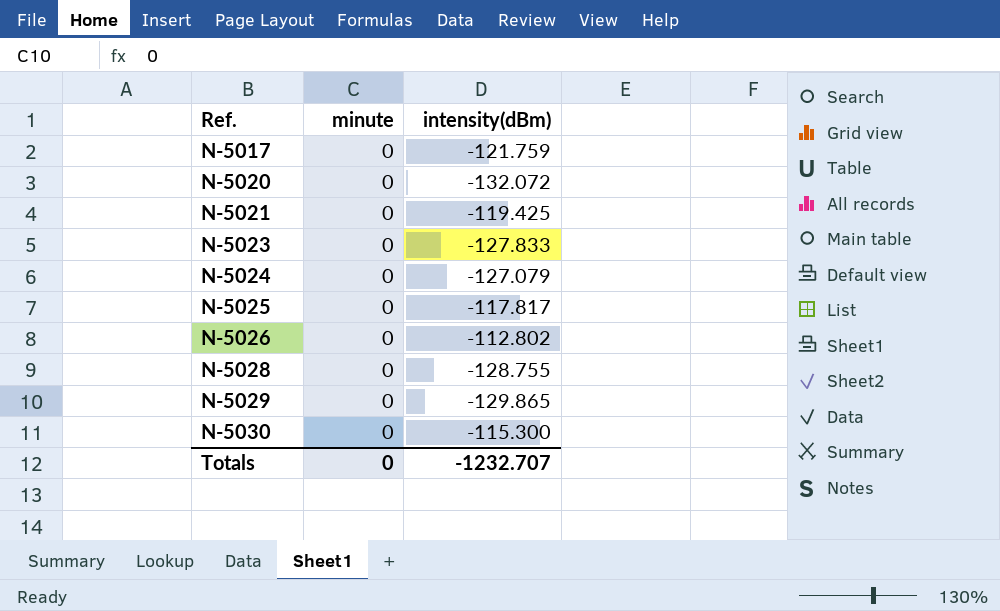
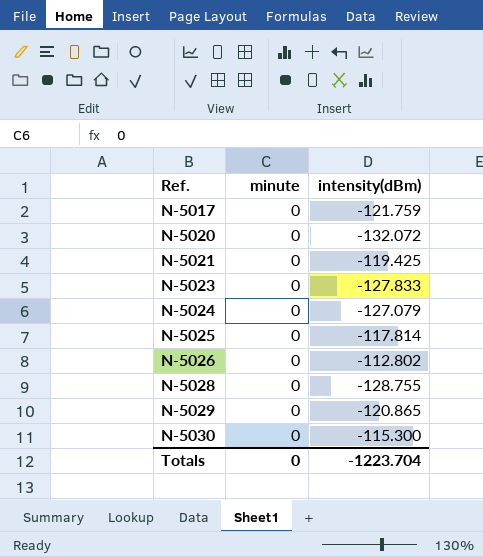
N-5025 | intensity(dBm): -117.817 -> -117.814
N-5029 | intensity(dBm): -129.865 -> -120.865
Totals | intensity(dBm): -1232.707 -> -1223.704

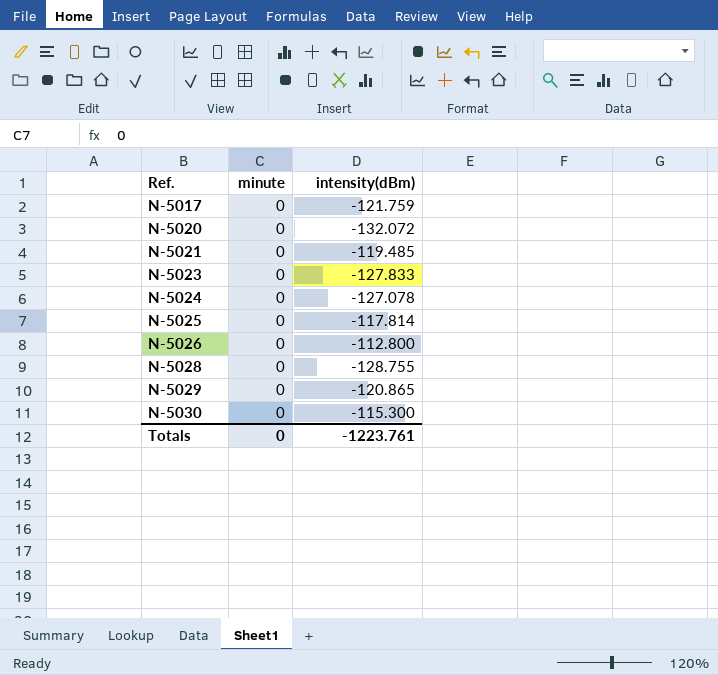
N-5021 | intensity(dBm): -119.425 -> -119.485
N-5024 | intensity(dBm): -127.079 -> -127.078
N-5026 | intensity(dBm): -112.802 -> -112.800
Totals | intensity(dBm): -1223.704 -> -1223.761

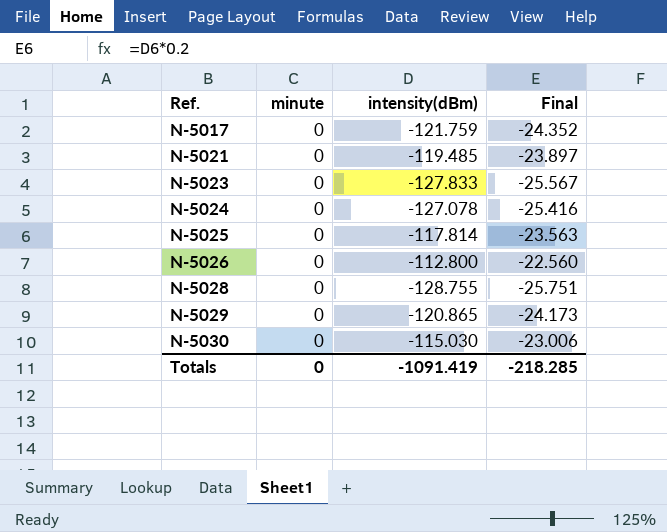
column Final | formula: none -> [intensity(dBm)] * 0.2
row N-5020: 0 | -132.072 -> none
N-5030 | intensity(dBm): -115.300 -> -115.030
Totals | intensity(dBm): -1223.761 -> -1091.419

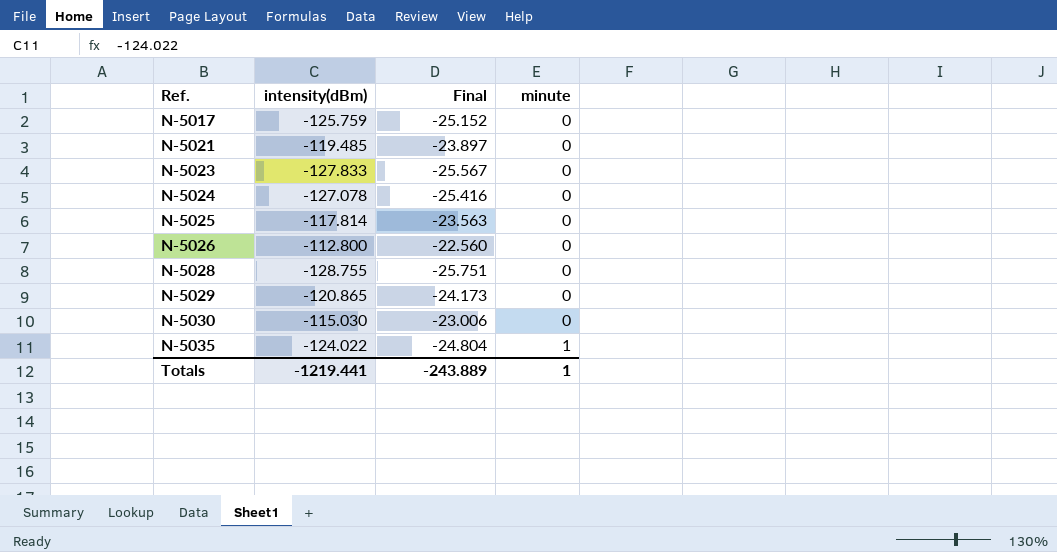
column minute | position: 2 -> 4
N-5017 | intensity(dBm): -121.759 -> -125.759
N-5017 | Final: -24.352 -> -25.152
row N-5035: none -> -124.022 | -24.804 | 1
Totals | intensity(dBm): -1091.419 -> -1219.441
Totals | Final: -218.285 -> -243.889
Totals | minute: 0 -> 1

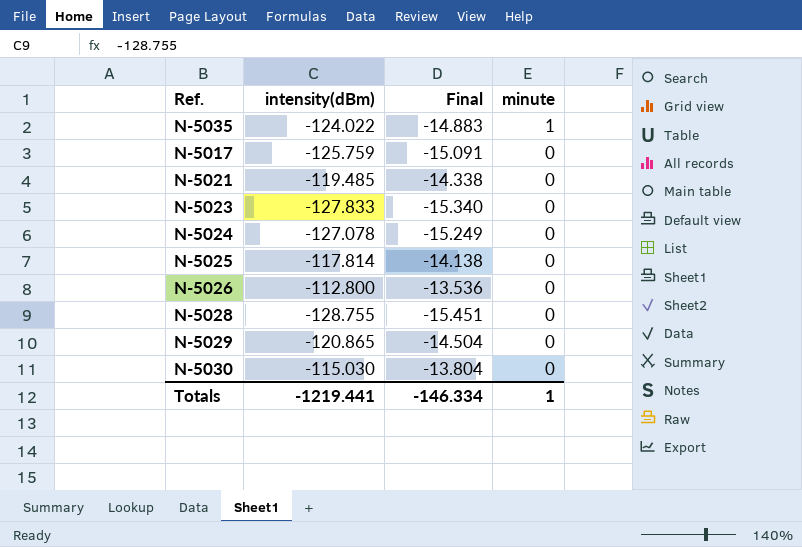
row order: Ref. ascending -> minute descending
column Final | formula: [intensity(dBm)] * 0.2 -> [intensity(dBm)] * 0.12
Totals | Final: -243.889 -> -146.334

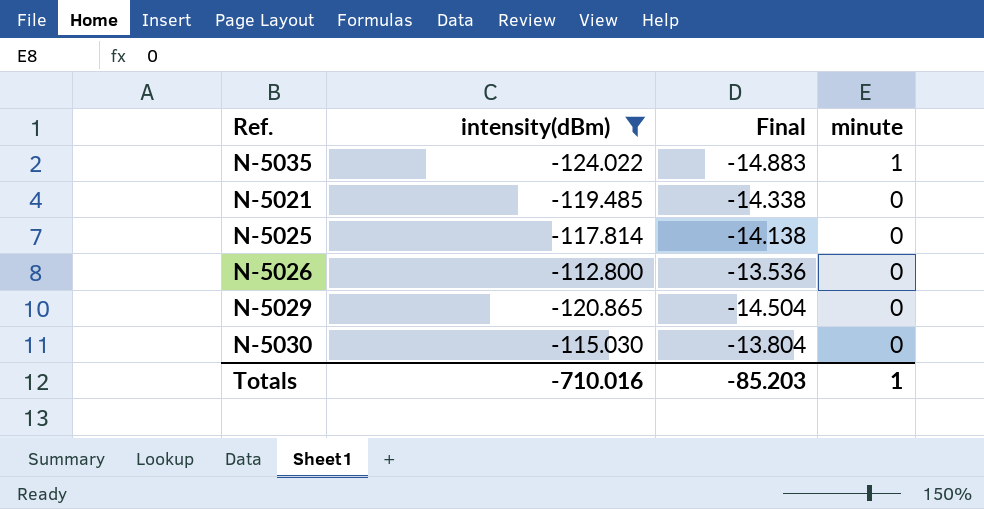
filter: none -> intensity(dBm) >= -124.022
Totals | intensity(dBm): -1219.441 -> -710.016
Totals | Final: -146.334 -> -85.203

